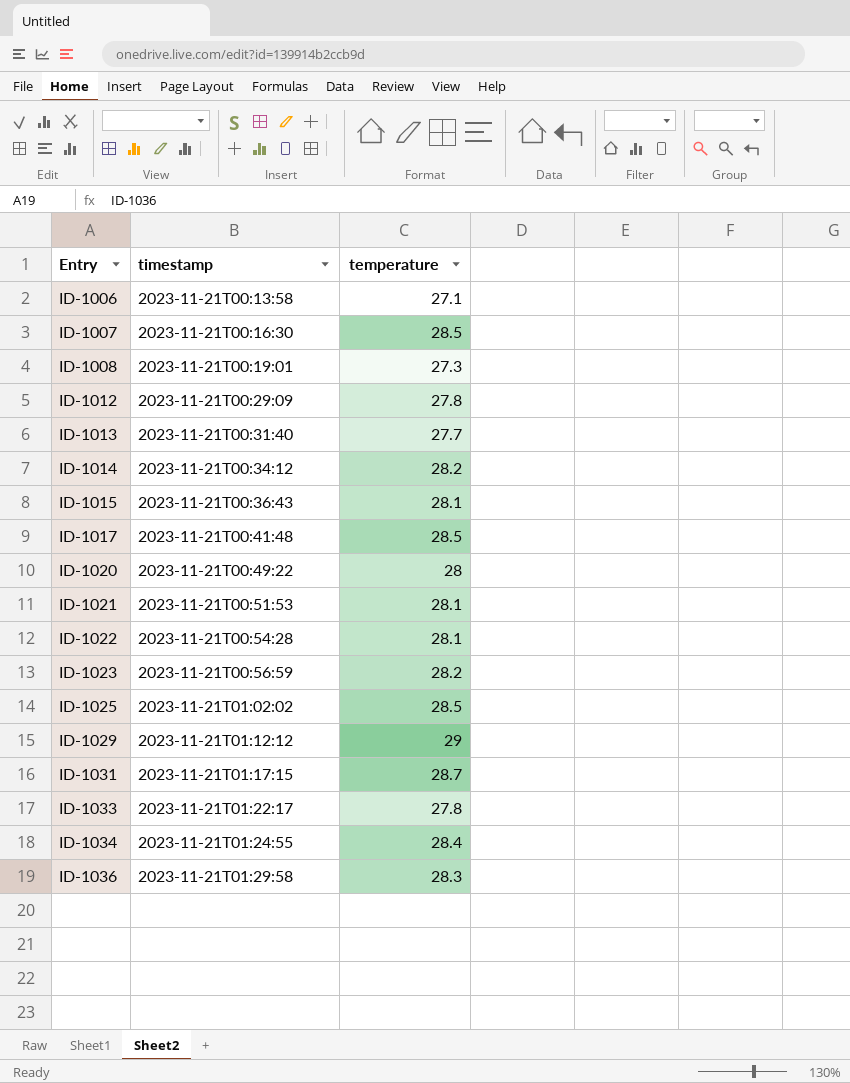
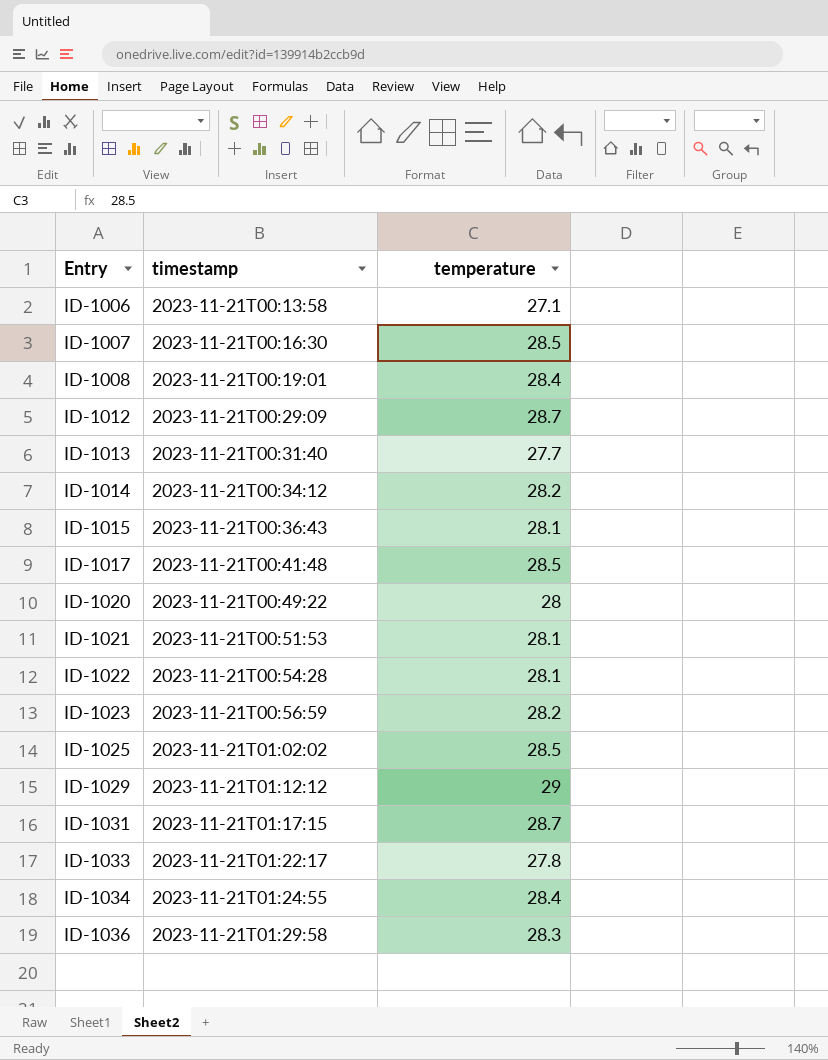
ID-1008 | temperature: 27.3 -> 28.4
ID-1012 | temperature: 27.8 -> 28.7

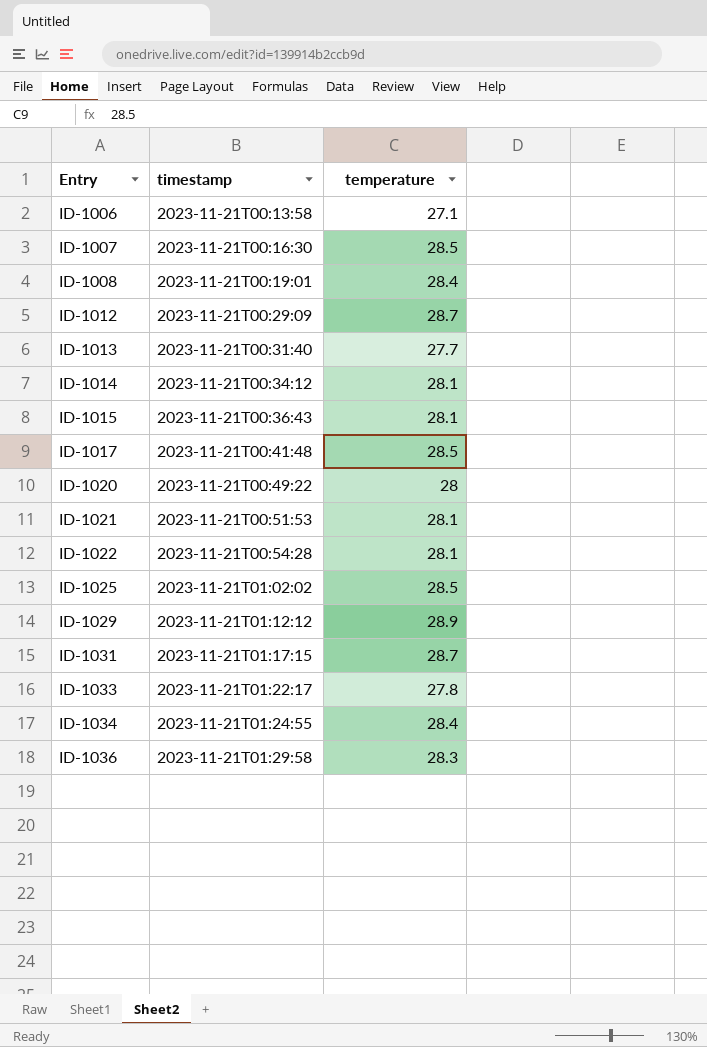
row ID-1023: 2023-11-21T00:56:59 | 28.2 -> none
ID-1014 | temperature: 28.2 -> 28.1
ID-1029 | temperature: 29 -> 28.9

